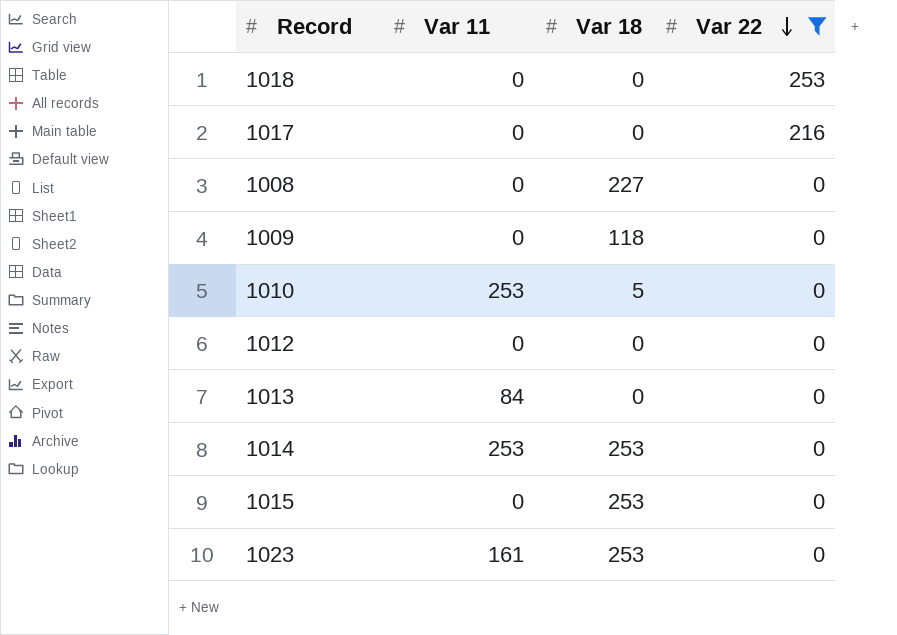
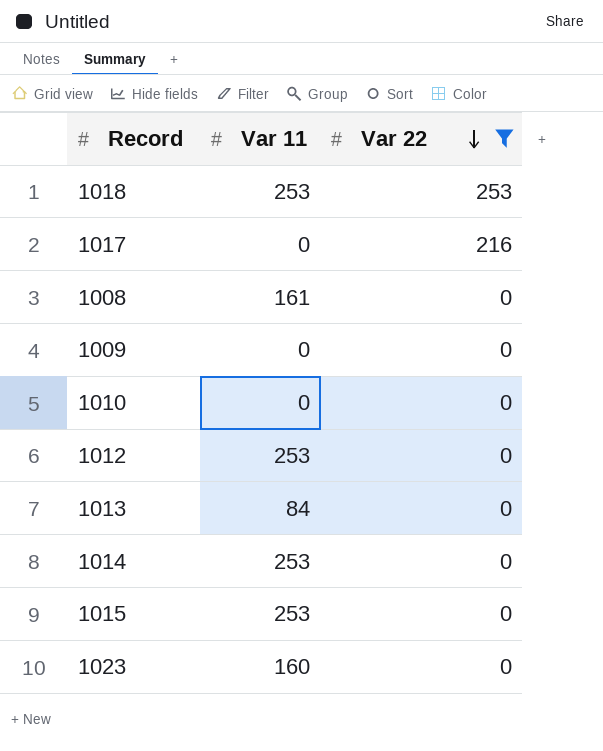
column Var 18 | position: 3 -> none
1018 | Var 11: 0 -> 253
1008 | Var 11: 0 -> 161
1010 | Var 11: 253 -> 0
1012 | Var 11: 0 -> 253
1015 | Var 11: 0 -> 253
1023 | Var 11: 161 -> 160

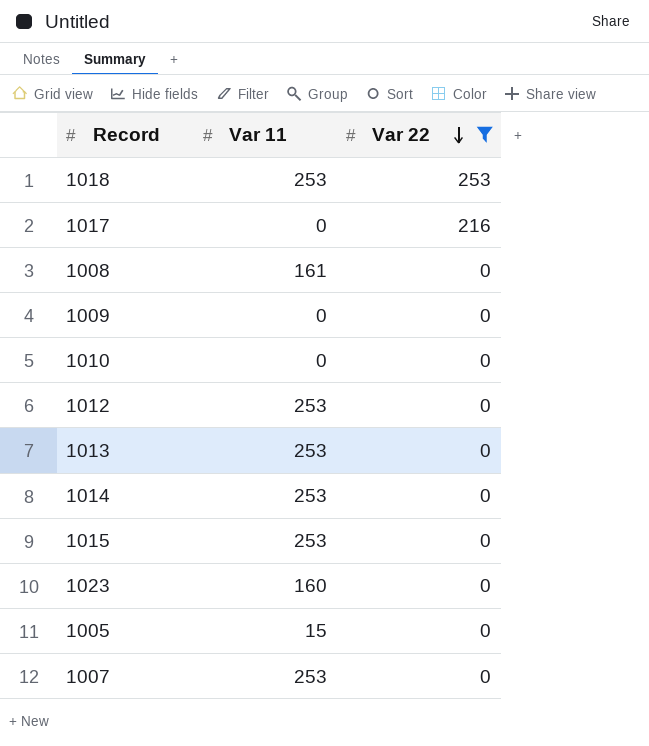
1013 | Var 11: 84 -> 253
row 1005: none -> 15 | 0
row 1007: none -> 253 | 0

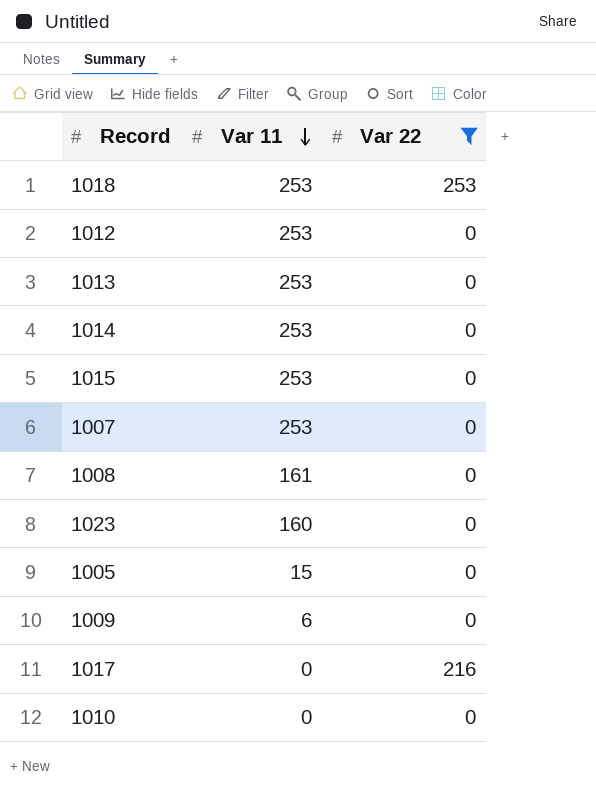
row order: Var 22 descending -> Var 11 descending
1009 | Var 11: 0 -> 6

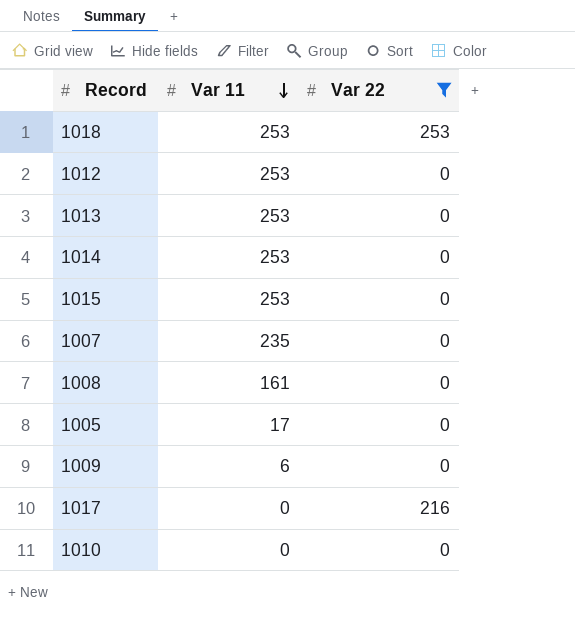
row 1023: 160 | 0 -> none
1007 | Var 11: 253 -> 235
1005 | Var 11: 15 -> 17

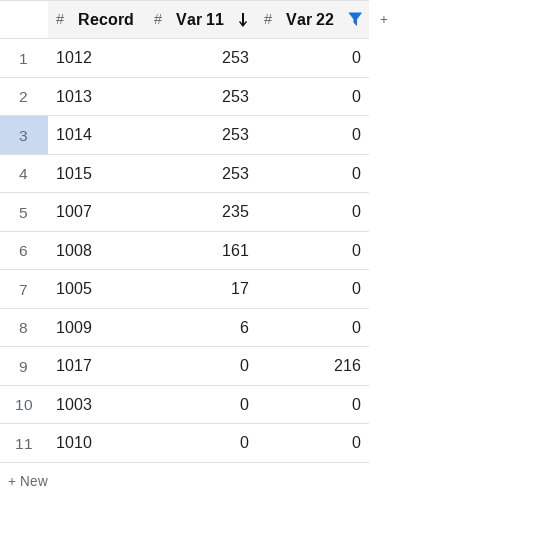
row 1018: 253 | 253 -> none
row 1003: none -> 0 | 0

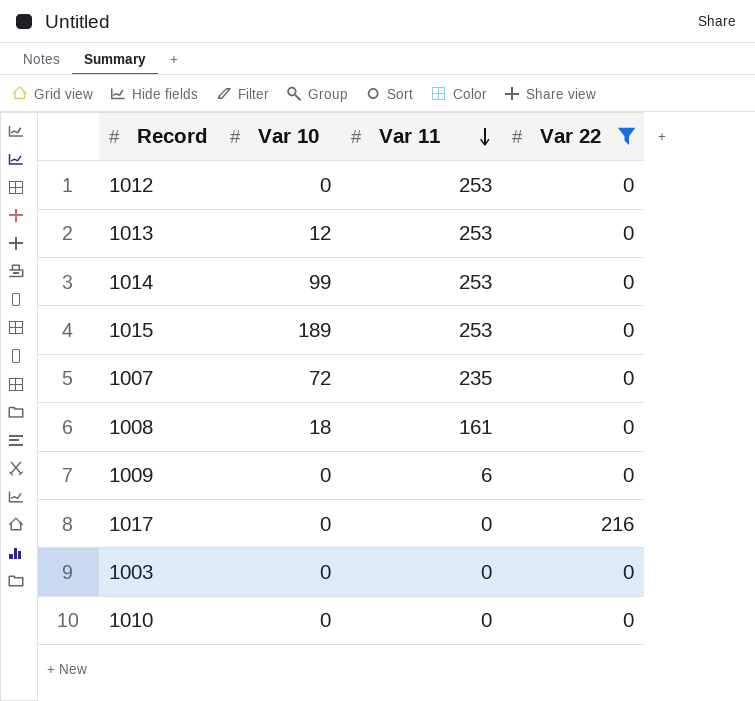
column Var 10 | position: none -> 2
row 1005: 17 | 0 -> none

